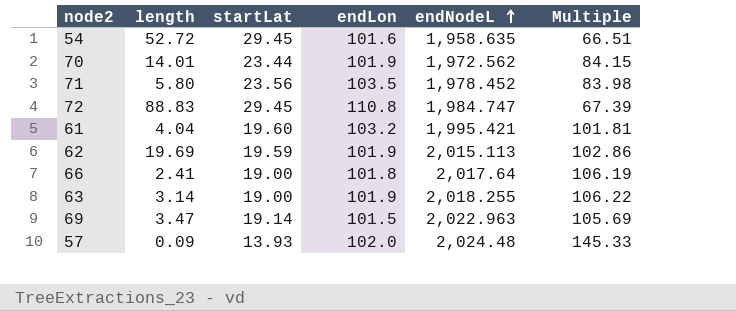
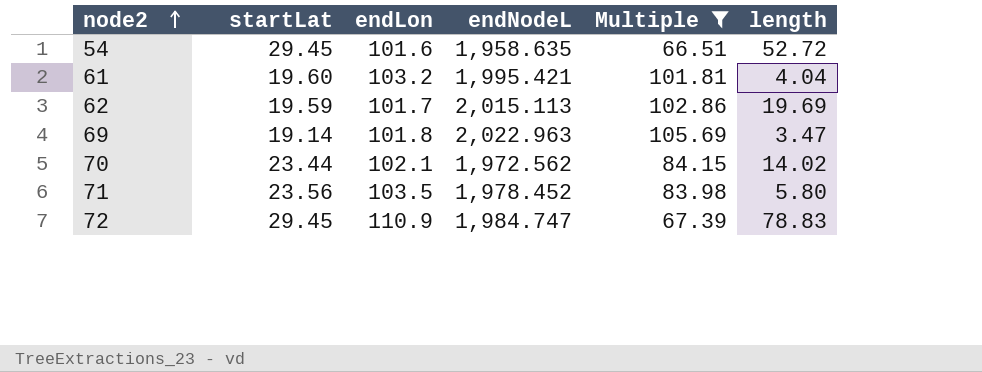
filter: none -> Multiple <= 105.69
row order: endNodeL ascending -> node2 ascending
column length | position: 2 -> 6
62 | endLon: 101.9 -> 101.7
69 | endLon: 101.5 -> 101.8
70 | endLon: 101.9 -> 102.1
70 | length: 14.01 -> 14.02
72 | endLon: 110.8 -> 110.9
72 | length: 88.83 -> 78.83

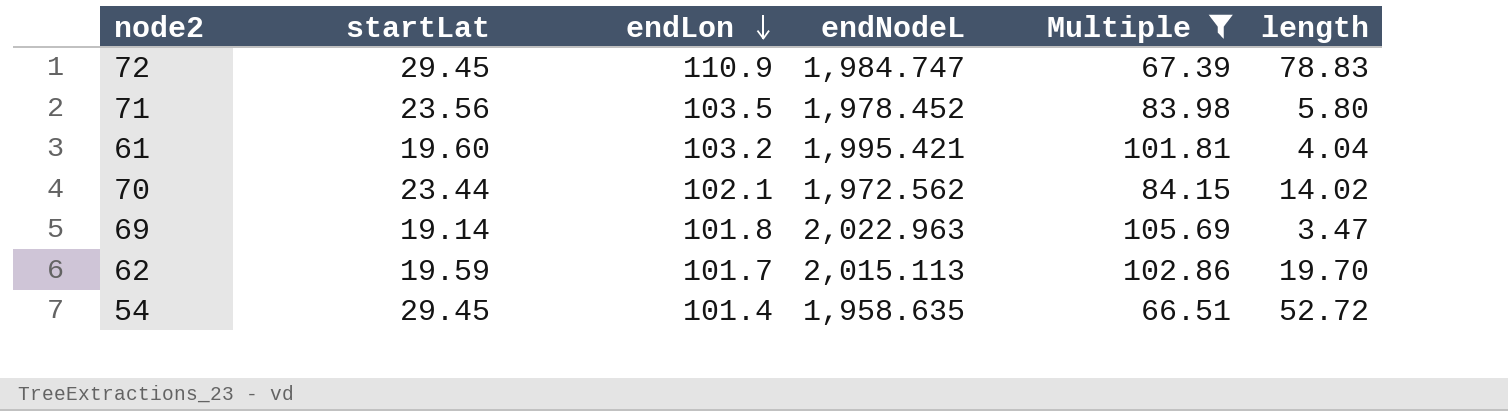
row order: node2 ascending -> endLon descending
62 | length: 19.69 -> 19.70
54 | endLon: 101.6 -> 101.4

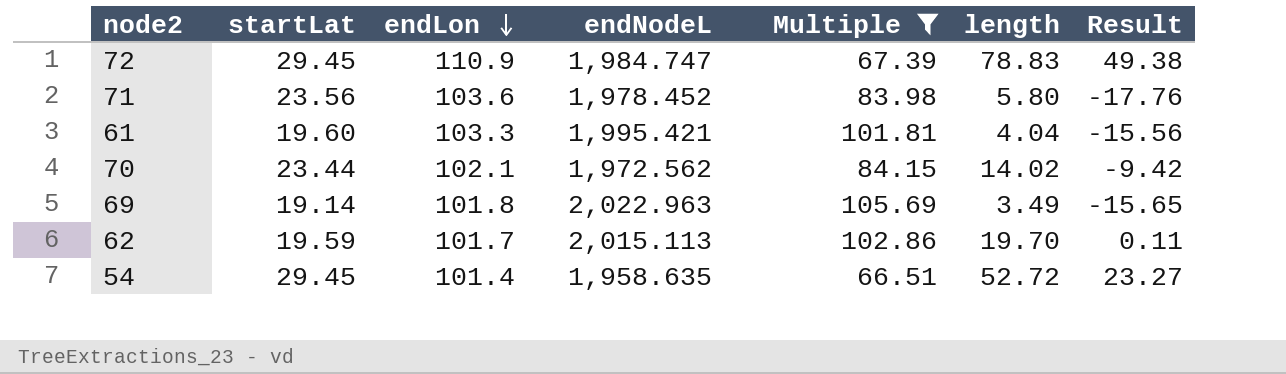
column Result | formula: none -> [length] - [startLat]
71 | endLon: 103.5 -> 103.6
61 | endLon: 103.2 -> 103.3
69 | length: 3.47 -> 3.49

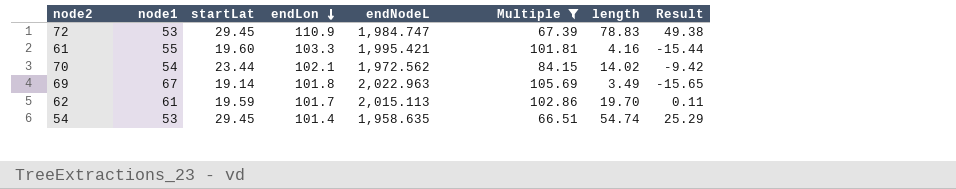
column node1 | position: none -> 2
row 71: 23.56 | 103.6 | 1,978.452 | 83.98 | 5.80 | -17.76 -> none
61 | length: 4.04 -> 4.16
61 | Result: -15.56 -> -15.44
54 | length: 52.72 -> 54.74
54 | Result: 23.27 -> 25.29

